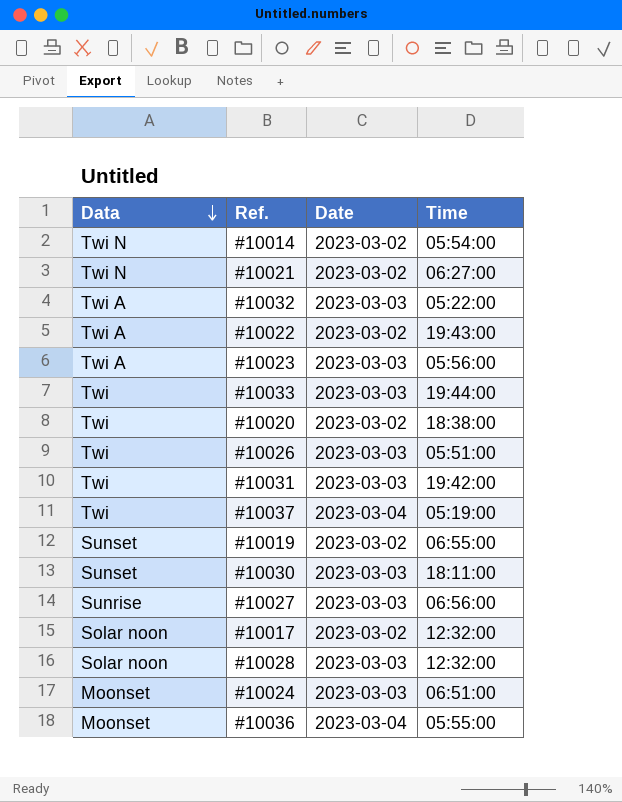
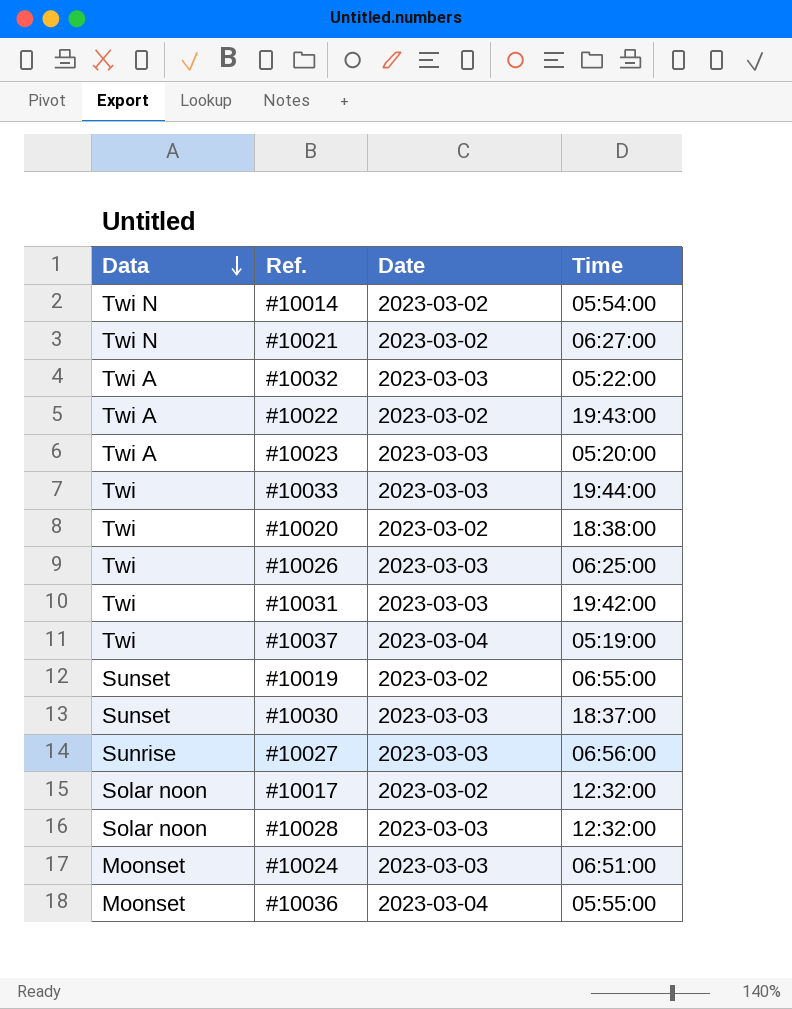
#10023 | Time: 05:56:00 -> 05:20:00
#10026 | Time: 05:51:00 -> 06:25:00
#10030 | Time: 18:11:00 -> 18:37:00

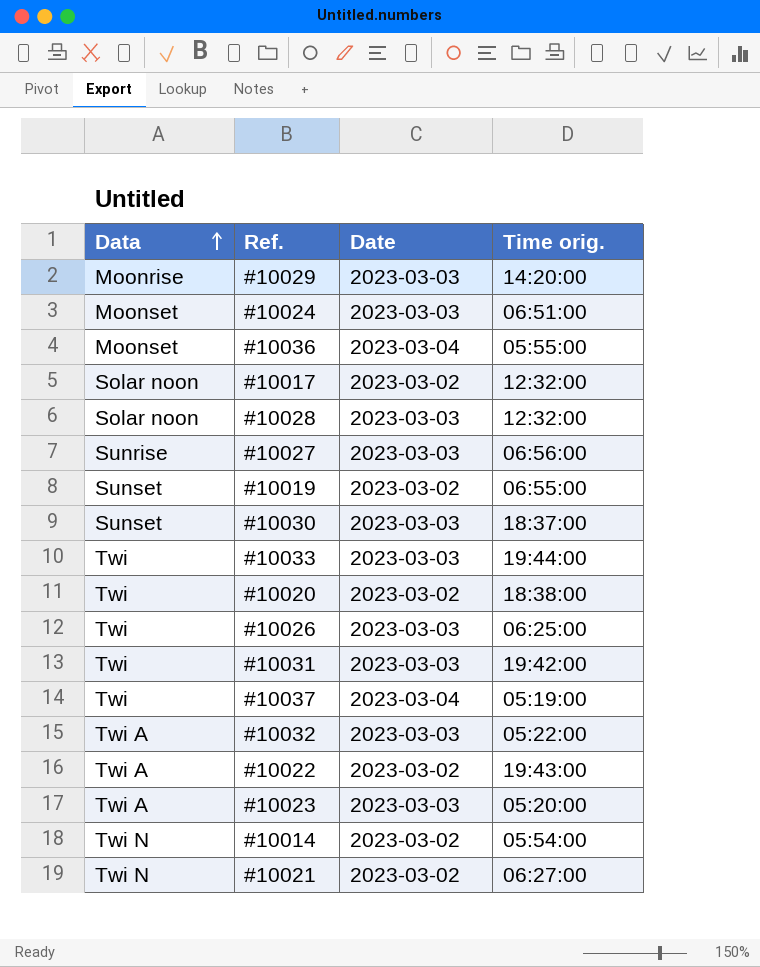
row order: Data descending -> Data ascending
column name: Time -> Time orig.
row #10029: none -> Moonrise | 2023-03-03 | 14:20:00

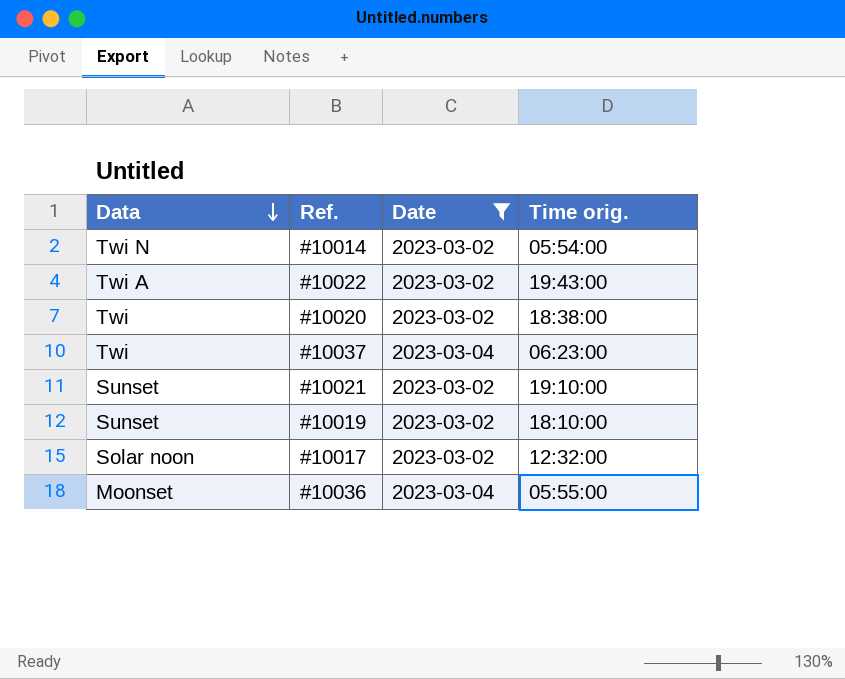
filter: none -> Date != 2023-03-03
row order: Data ascending -> Data descending
#10037 | Time orig.: 05:19:00 -> 06:23:00
#10021 | Data: Twi N -> Sunset
#10021 | Time orig.: 06:27:00 -> 19:10:00
#10019 | Time orig.: 06:55:00 -> 18:10:00

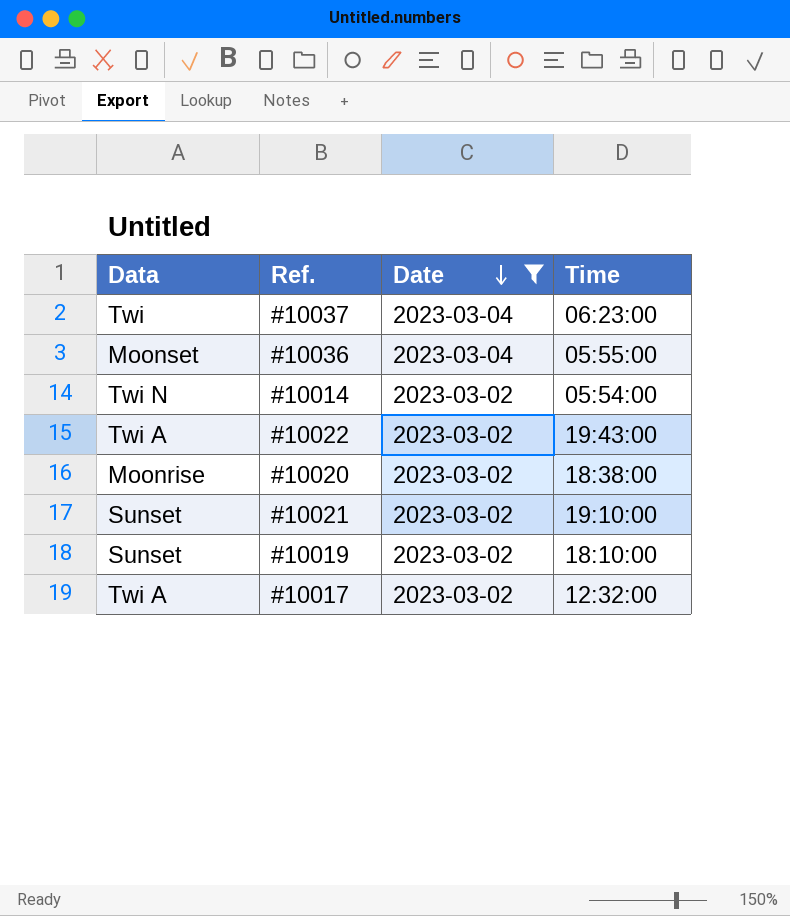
row order: Data descending -> Date descending
column name: Time orig. -> Time
#10020 | Data: Twi -> Moonrise
#10017 | Data: Solar noon -> Twi A

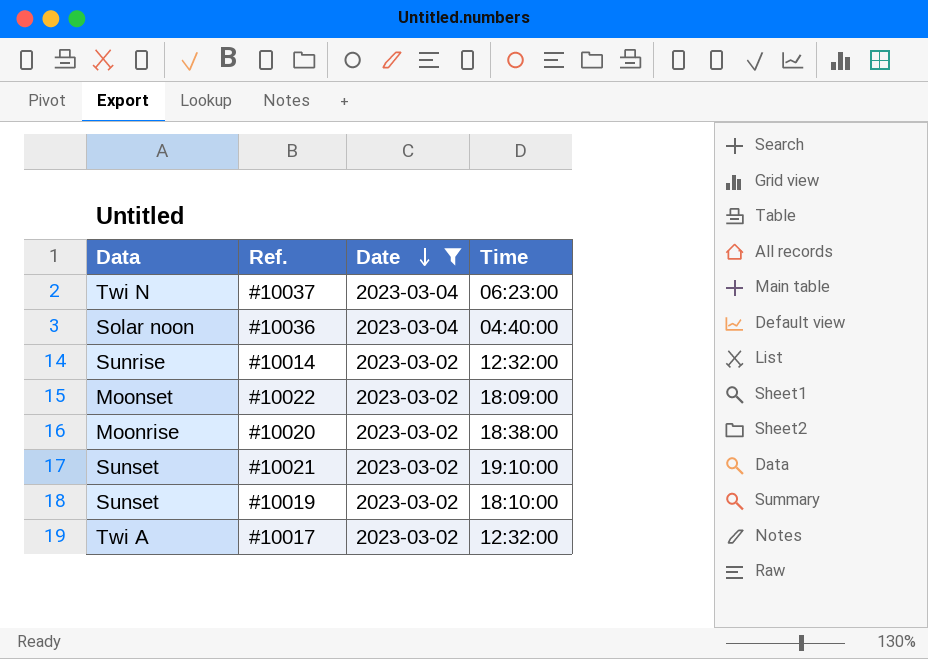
#10037 | Data: Twi -> Twi N
#10036 | Data: Moonset -> Solar noon
#10036 | Time: 05:55:00 -> 04:40:00
#10014 | Data: Twi N -> Sunrise
#10014 | Time: 05:54:00 -> 12:32:00
#10022 | Data: Twi A -> Moonset
#10022 | Time: 19:43:00 -> 18:09:00

